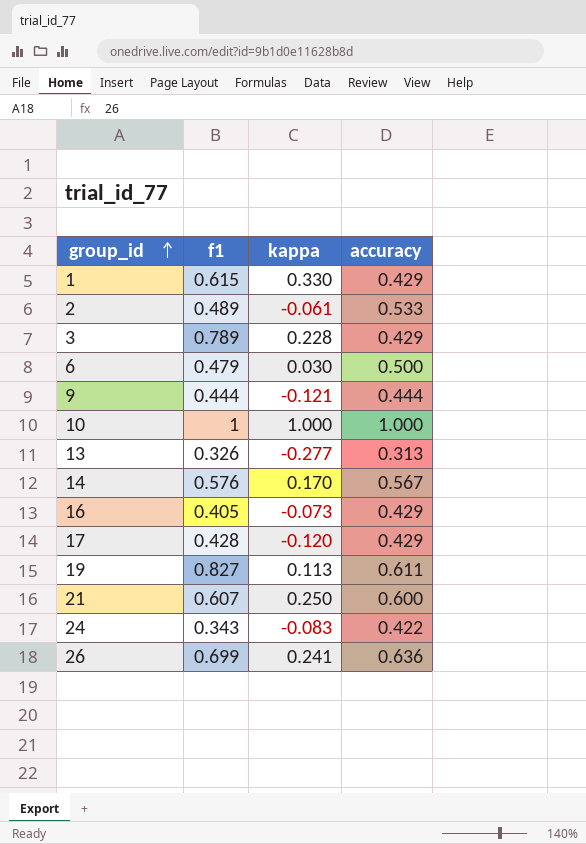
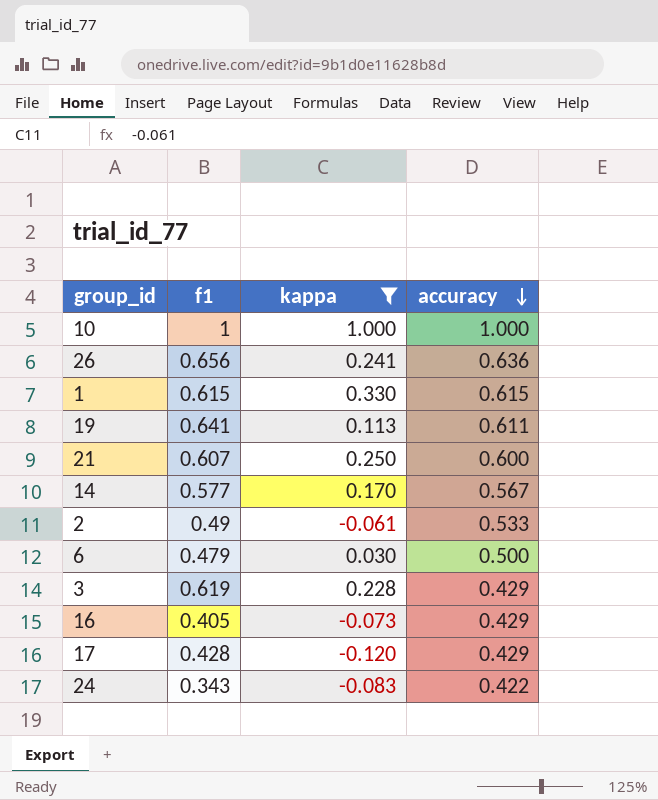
filter: none -> kappa >= -0.120
row order: group_id ascending -> accuracy descending
26 | f1: 0.699 -> 0.656
1 | accuracy: 0.429 -> 0.615
19 | f1: 0.827 -> 0.641
14 | f1: 0.576 -> 0.577
2 | f1: 0.489 -> 0.49
3 | f1: 0.789 -> 0.619

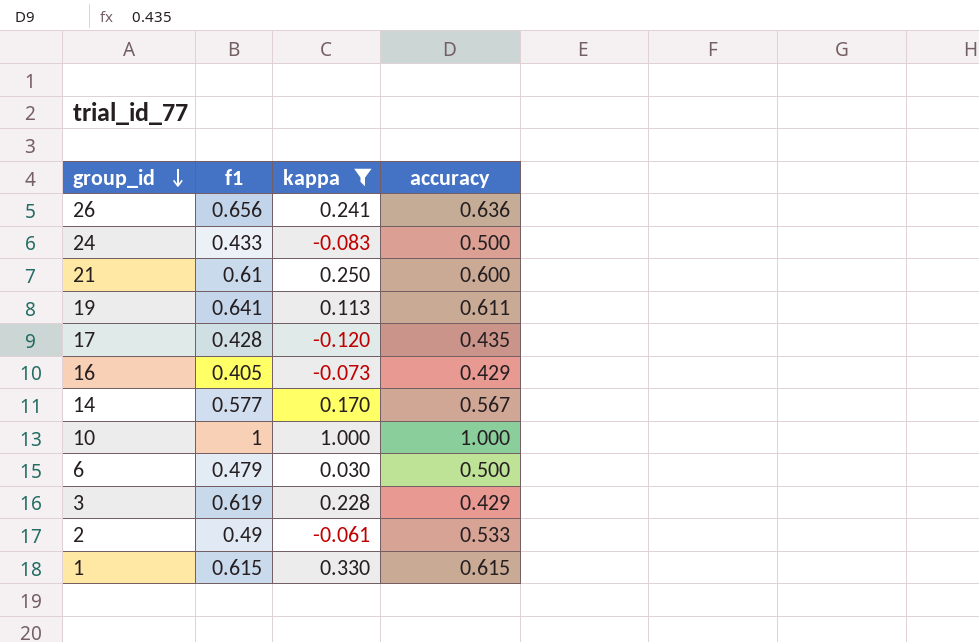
row order: accuracy descending -> group_id descending
24 | f1: 0.343 -> 0.433
24 | accuracy: 0.422 -> 0.500
21 | f1: 0.607 -> 0.61
17 | accuracy: 0.429 -> 0.435

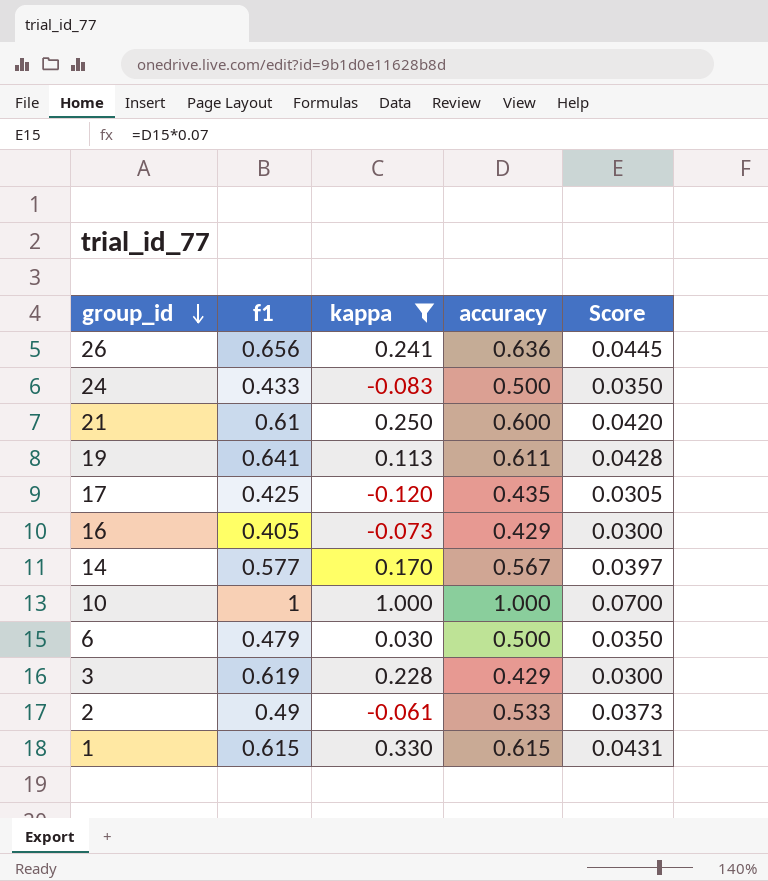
column Score | formula: none -> [accuracy] * 0.07
17 | f1: 0.428 -> 0.425

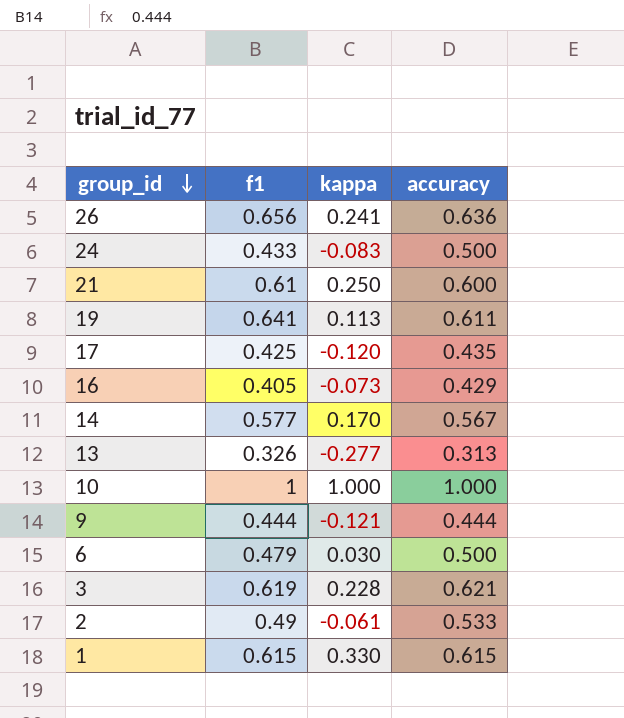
filter: kappa >= -0.120 -> none
column Score | formula: [accuracy] * 0.07 -> none
3 | accuracy: 0.429 -> 0.621

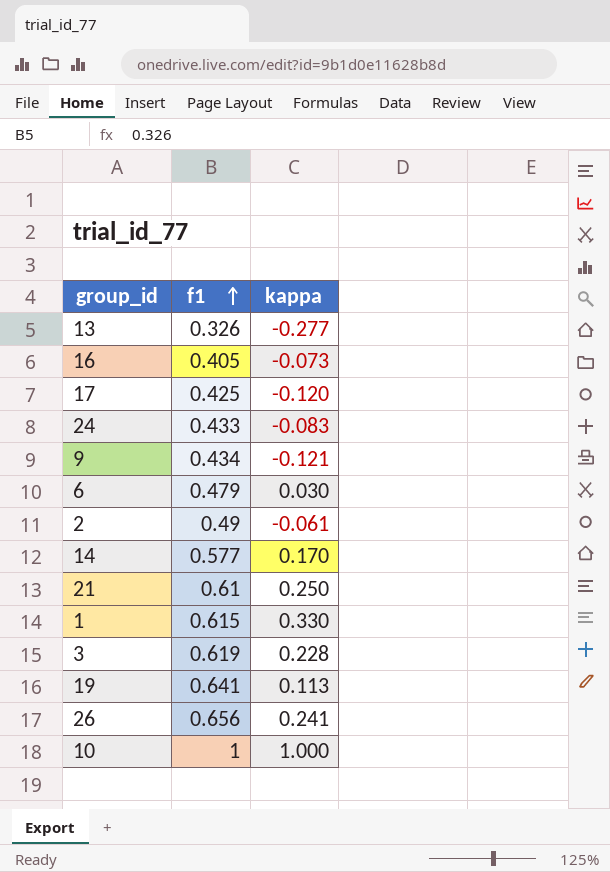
row order: group_id descending -> f1 ascending
column accuracy | position: 4 -> none
9 | f1: 0.444 -> 0.434

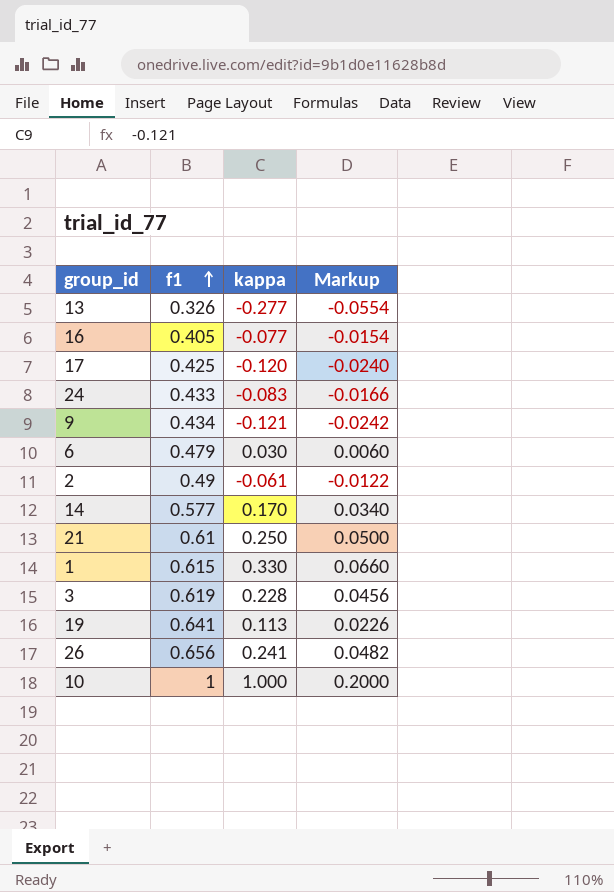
column Markup | formula: none -> [kappa] * 0.2
16 | kappa: -0.073 -> -0.077

